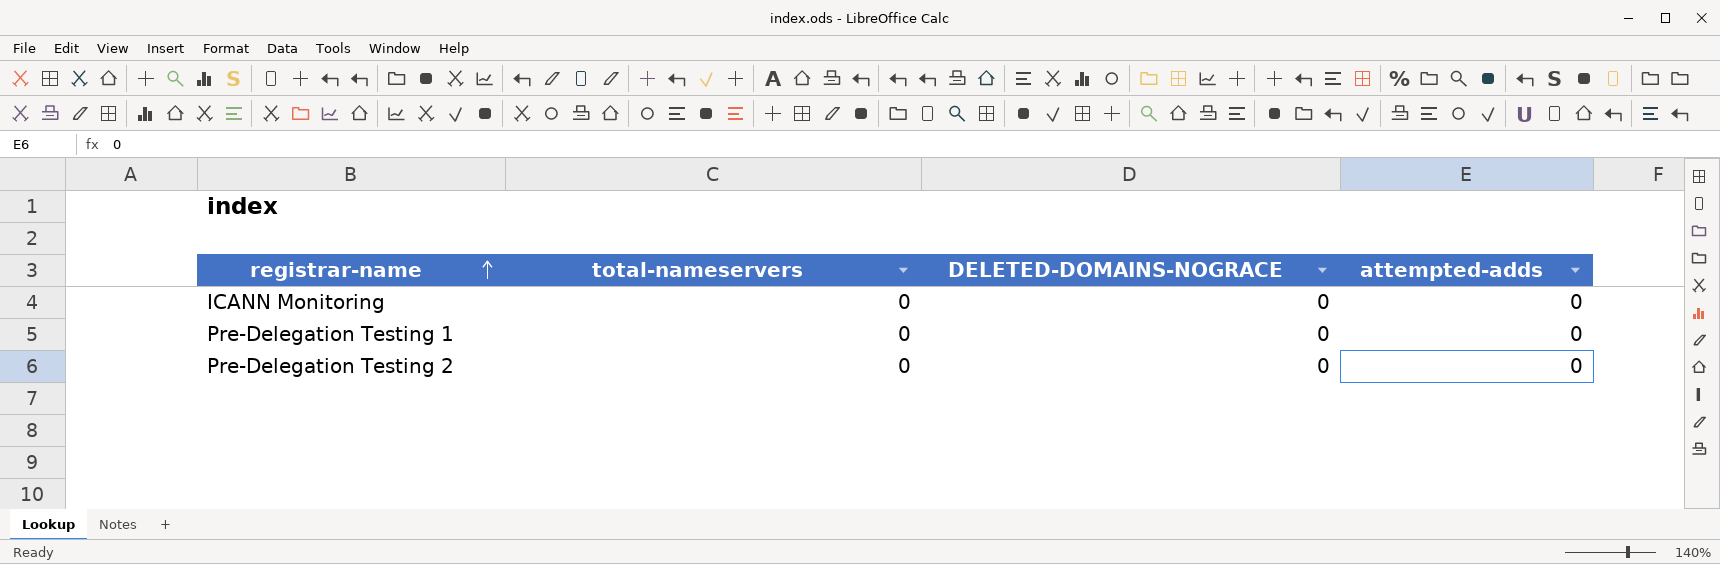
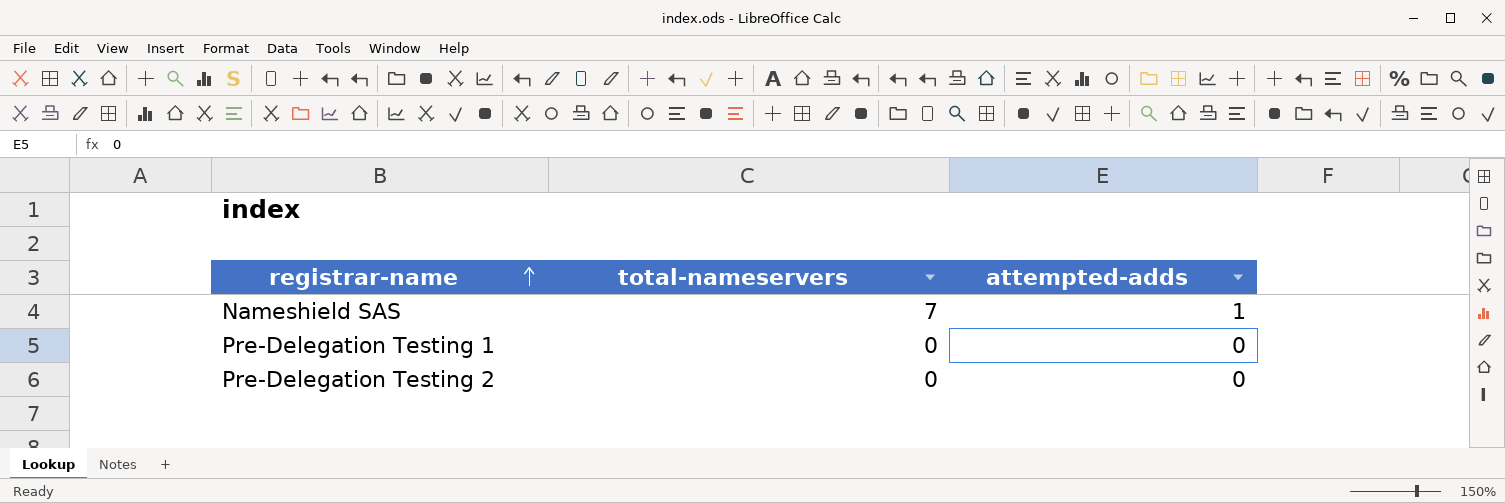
column DELETED-DOMAINS-NOGRACE | position: 3 -> none
row ICANN Monitoring: 0 | 0 | 0 -> none
row Nameshield SAS: none -> 7 | 1

